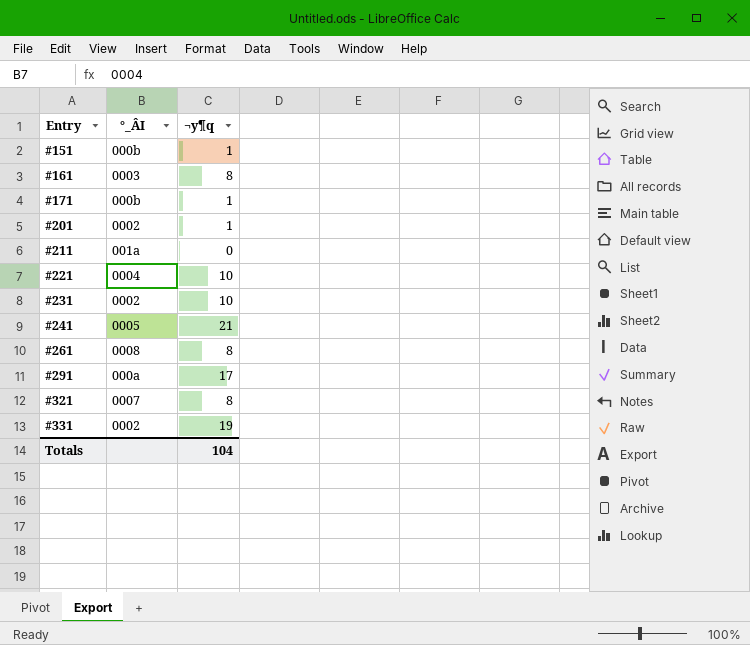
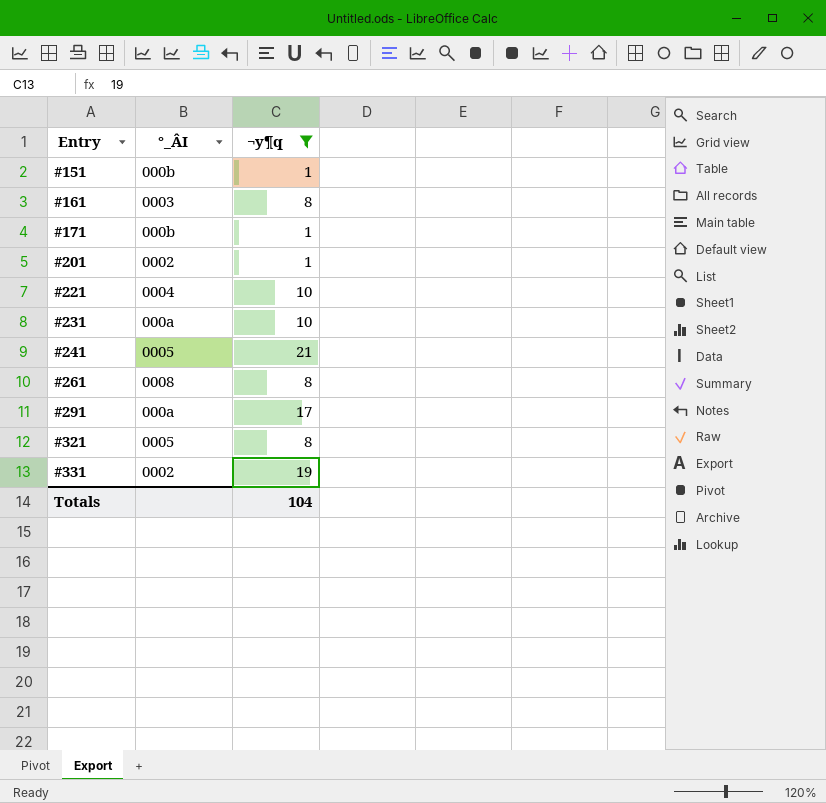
filter: none -> ¬y¶q != 0
#231 | °_ÂI: 0002 -> 000a
#321 | °_ÂI: 0007 -> 0005

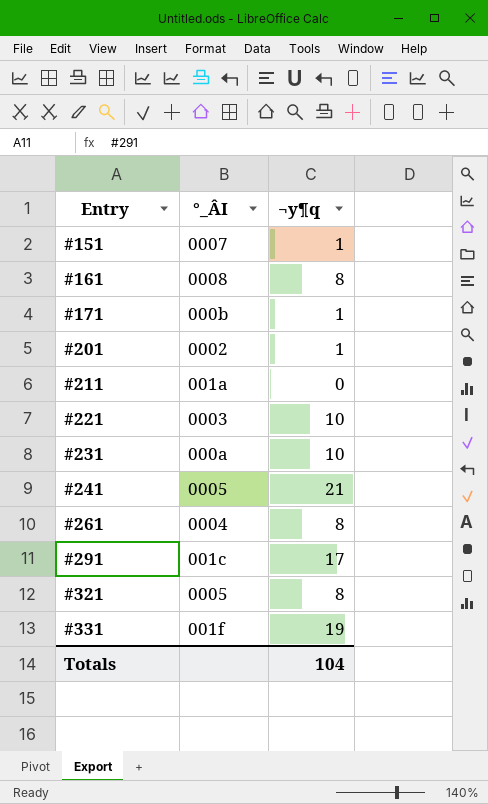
filter: ¬y¶q != 0 -> none
#151 | °_ÂI: 000b -> 0007
#161 | °_ÂI: 0003 -> 0008
#221 | °_ÂI: 0004 -> 0003
#261 | °_ÂI: 0008 -> 0004
#291 | °_ÂI: 000a -> 001c
#331 | °_ÂI: 0002 -> 001f

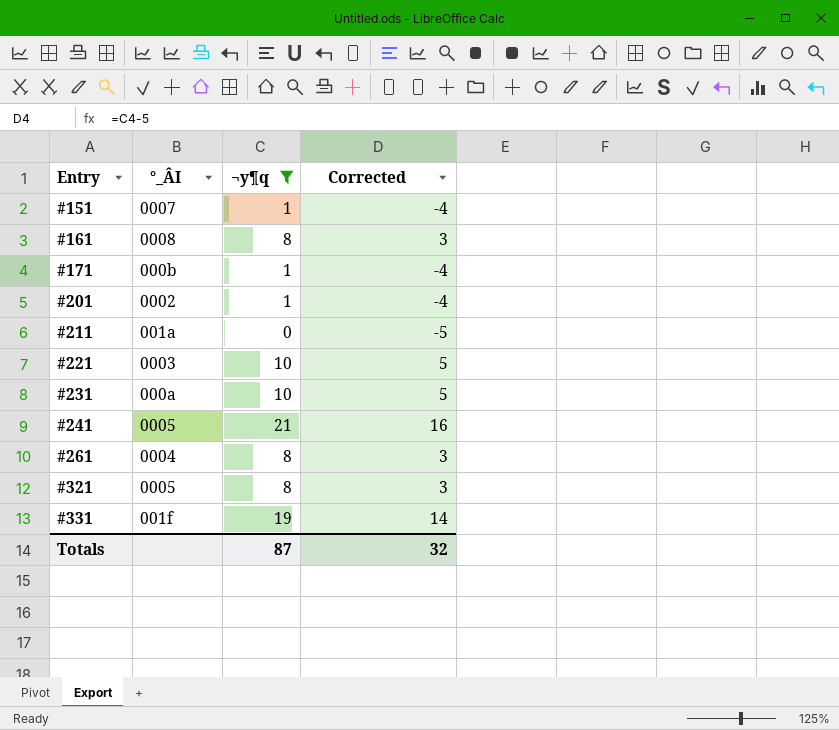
filter: none -> ¬y¶q != 17
column Corrected | formula: none -> [¬y¶q] - 5
Totals | ¬y¶q: 104 -> 87

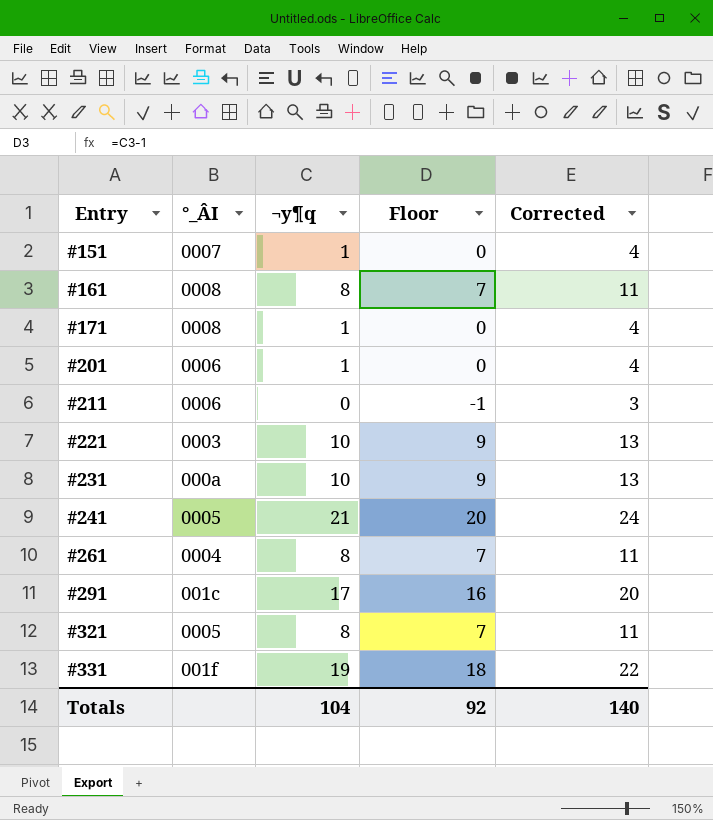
filter: ¬y¶q != 17 -> none
column Floor | formula: none -> [¬y¶q] - 1
column Corrected | formula: [¬y¶q] - 5 -> [¬y¶q] + 3
#171 | °_ÂI: 000b -> 0008
#201 | °_ÂI: 0002 -> 0006
#211 | °_ÂI: 001a -> 0006
Totals | ¬y¶q: 87 -> 104
Totals | Corrected: 32 -> 140

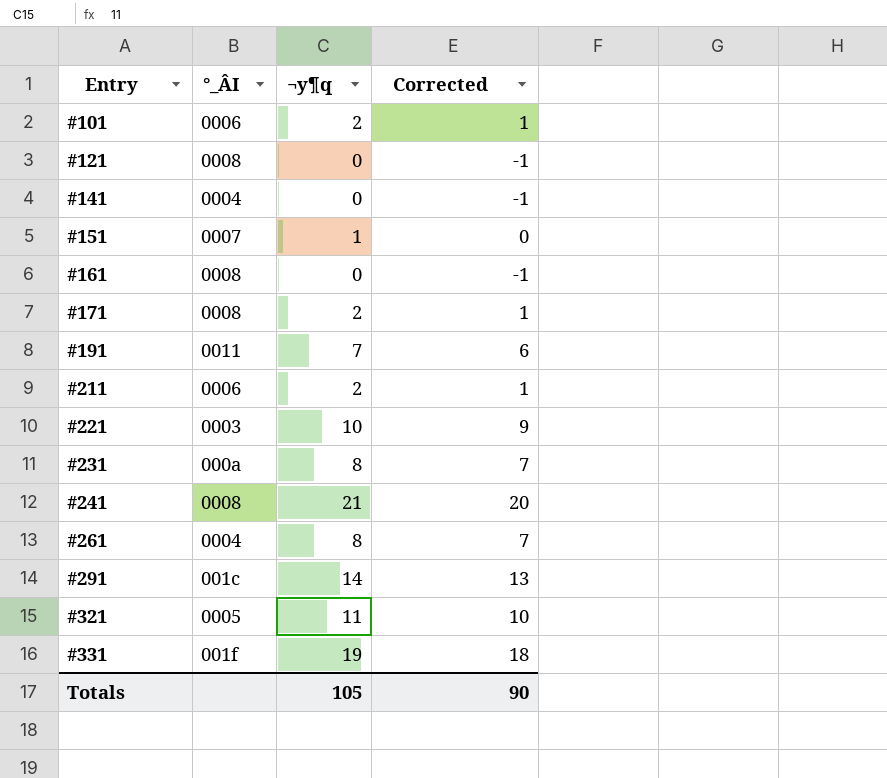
column Floor | formula: [¬y¶q] - 1 -> none
column Corrected | formula: [¬y¶q] + 3 -> [¬y¶q] - 1
row #201: 0006 | 1 | 0 | 4 -> none
row #101: none -> 0006 | 2 | 1
row #121: none -> 0008 | 0 | -1
row #141: none -> 0004 | 0 | -1
#161 | ¬y¶q: 8 -> 0
#171 | ¬y¶q: 1 -> 2
row #191: none -> 0011 | 7 | 6
#211 | ¬y¶q: 0 -> 2
#231 | ¬y¶q: 10 -> 8
#241 | °_ÂI: 0005 -> 0008
#291 | ¬y¶q: 17 -> 14
#321 | ¬y¶q: 8 -> 11
Totals | ¬y¶q: 104 -> 105
Totals | Corrected: 140 -> 90

